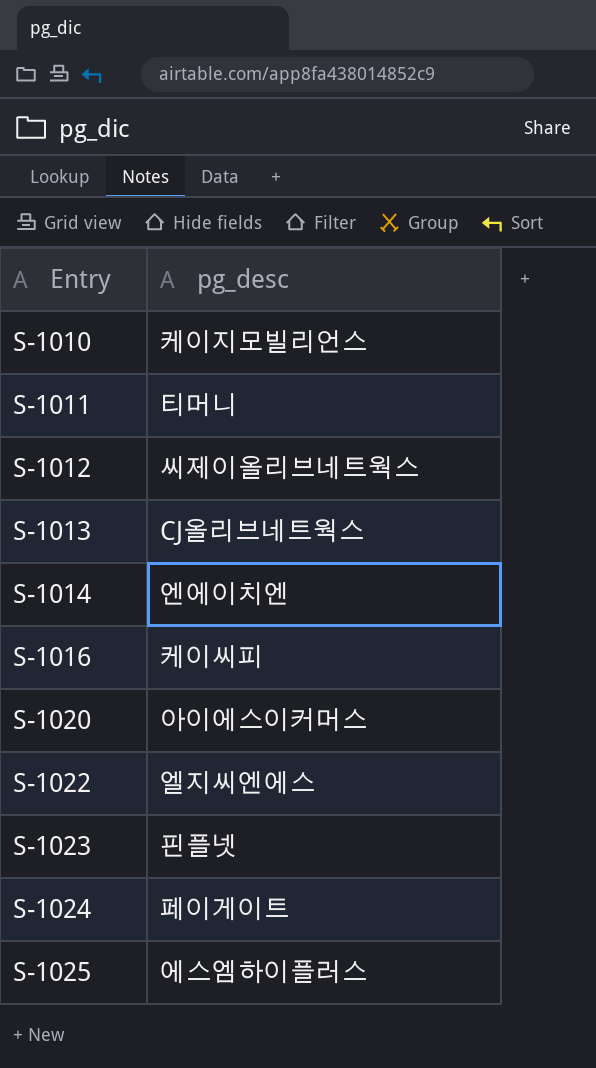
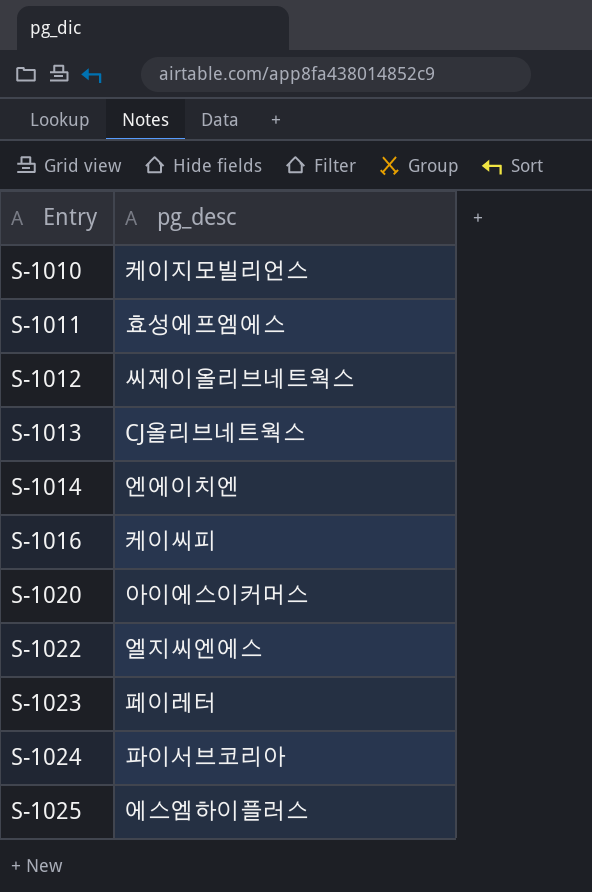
S-1011 | pg_desc: 티머니 -> 효성에프엠에스
S-1023 | pg_desc: 핀플넷 -> 페이레터
S-1024 | pg_desc: 페이게이트 -> 파이서브코리아

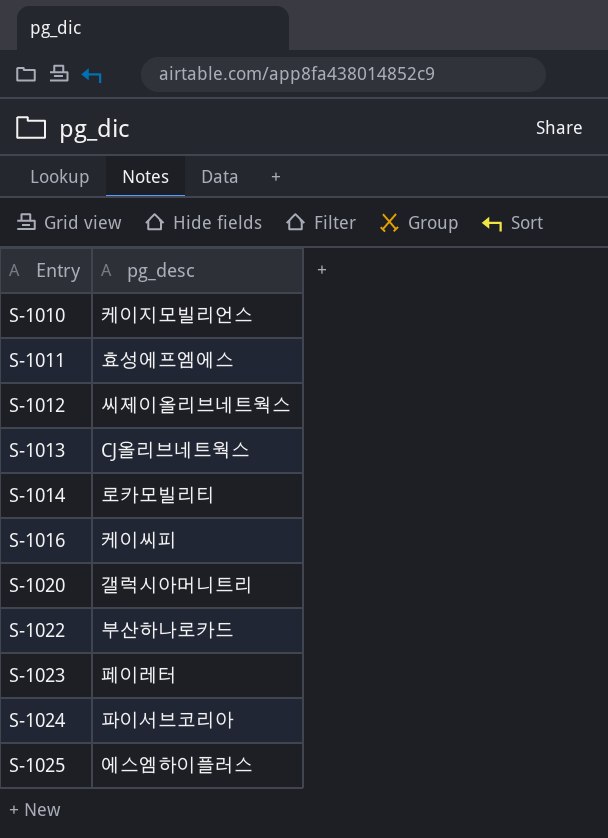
S-1014 | pg_desc: 엔에이치엔 -> 로카모빌리티
S-1020 | pg_desc: 아이에스이커머스 -> 갤럭시아머니트리
S-1022 | pg_desc: 엘지씨엔에스 -> 부산하나로카드

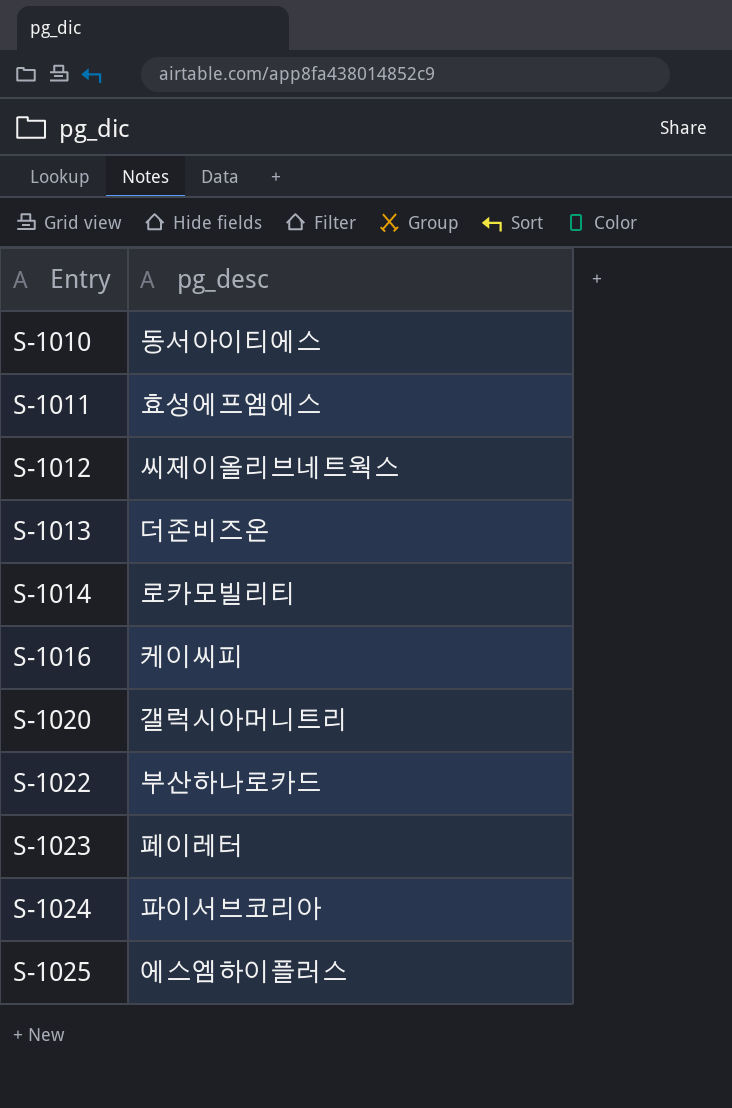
S-1010 | pg_desc: 케이지모빌리언스 -> 동서아이티에스
S-1013 | pg_desc: CJ올리브네트웍스 -> 더존비즈온

